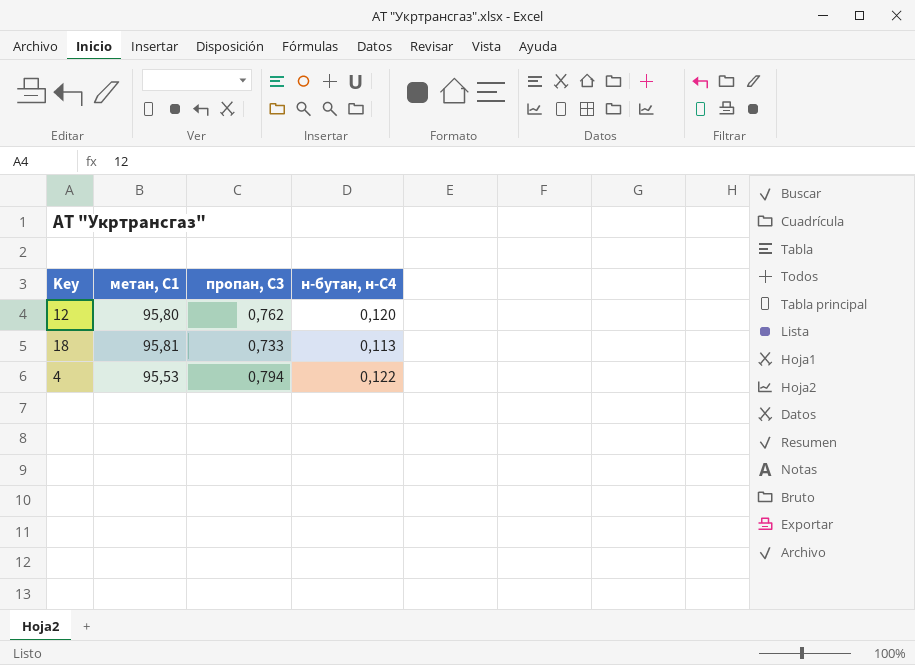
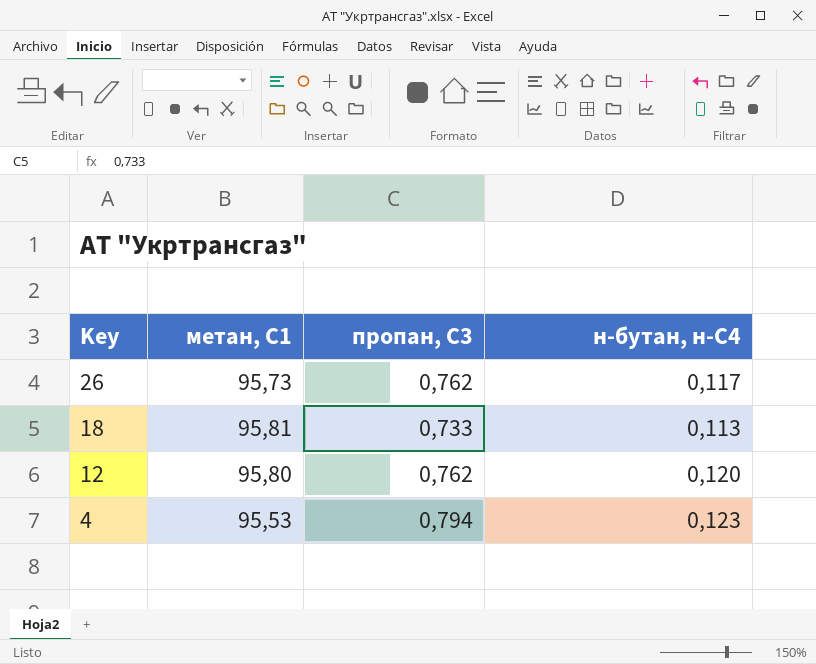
row order: none -> Key descending
row 26: none -> 95,73 | 0,762 | 0,117
4 | н-бутан, н-С4: 0,122 -> 0,123

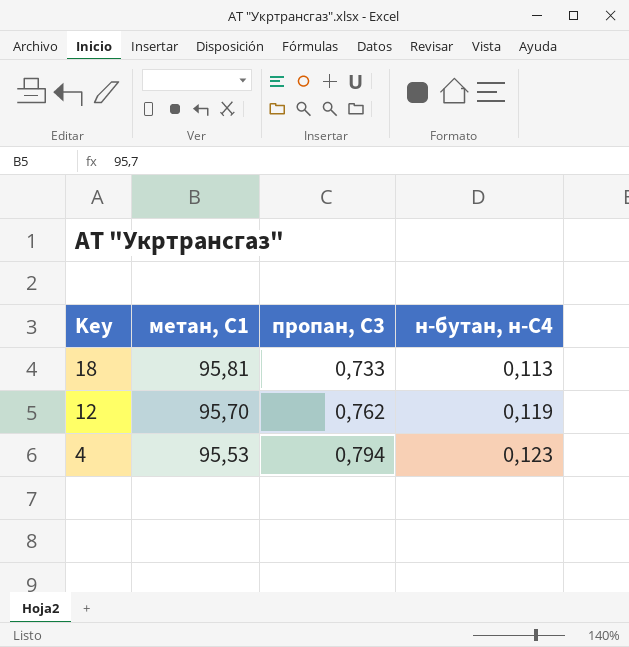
row 26: 95,73 | 0,762 | 0,117 -> none
12 | метан, С1: 95,80 -> 95,70
12 | н-бутан, н-С4: 0,120 -> 0,119

